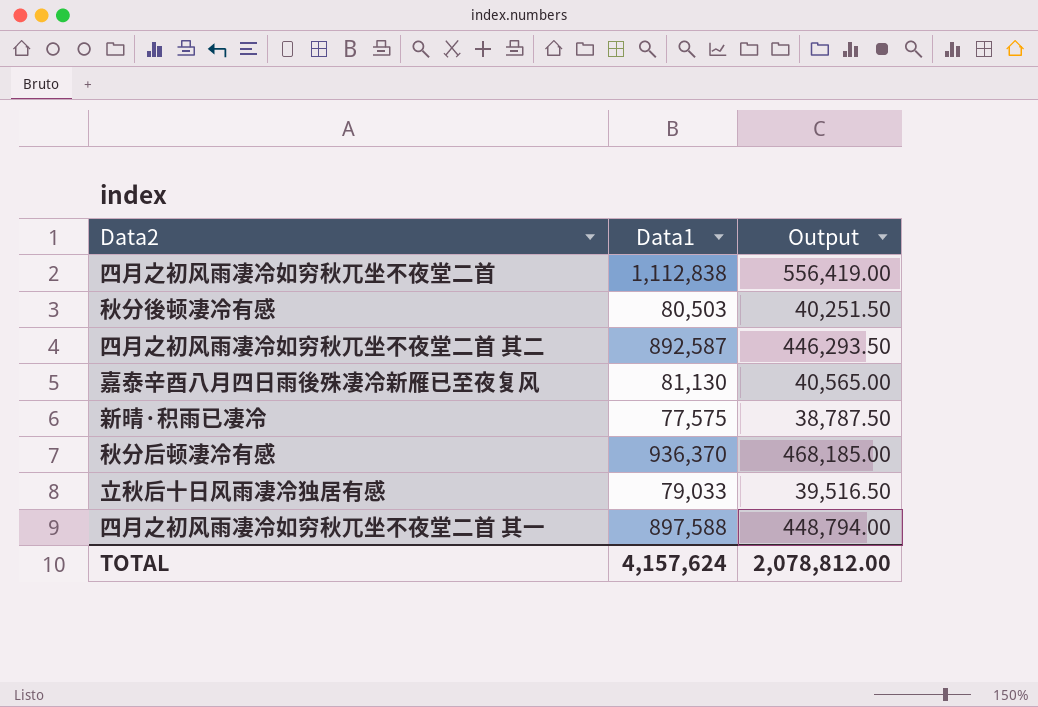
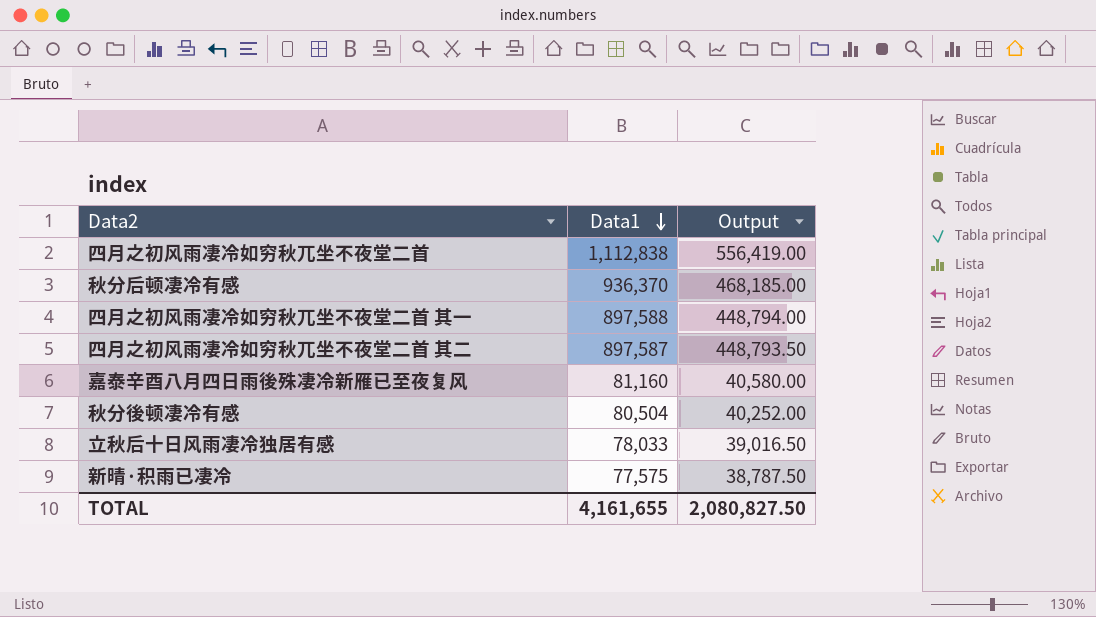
row order: none -> Data1 descending
四月之初风雨凄冷如穷秋兀坐不夜堂二首 其二 | Data1: 892,587 -> 897,587
四月之初风雨凄冷如穷秋兀坐不夜堂二首 其二 | Output: 446,293.50 -> 448,793.50
嘉泰辛酉八月四日雨後殊凄冷新雁已至夜复风 | Data1: 81,130 -> 81,160
嘉泰辛酉八月四日雨後殊凄冷新雁已至夜复风 | Output: 40,565.00 -> 40,580.00
秋分後顿凄冷有感 | Data1: 80,503 -> 80,504
秋分後顿凄冷有感 | Output: 40,251.50 -> 40,252.00
立秋后十日风雨凄冷独居有感 | Data1: 79,033 -> 78,033
立秋后十日风雨凄冷独居有感 | Output: 39,516.50 -> 39,016.50
TOTAL | Data1: 4,157,624 -> 4,161,655
TOTAL | Output: 2,078,812.00 -> 2,080,827.50

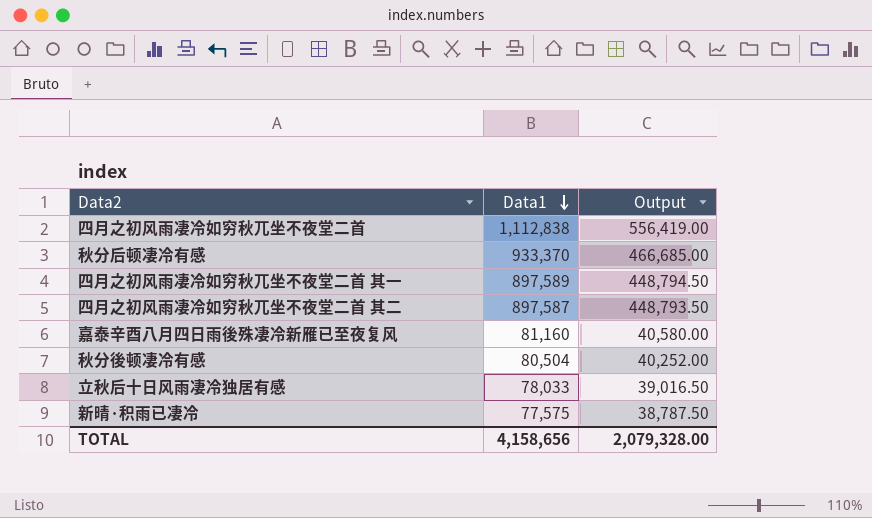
秋分后顿凄冷有感 | Data1: 936,370 -> 933,370
秋分后顿凄冷有感 | Output: 468,185.00 -> 466,685.00
四月之初风雨凄冷如穷秋兀坐不夜堂二首 其一 | Data1: 897,588 -> 897,589
四月之初风雨凄冷如穷秋兀坐不夜堂二首 其一 | Output: 448,794.00 -> 448,794.50
TOTAL | Data1: 4,161,655 -> 4,158,656
TOTAL | Output: 2,080,827.50 -> 2,079,328.00

